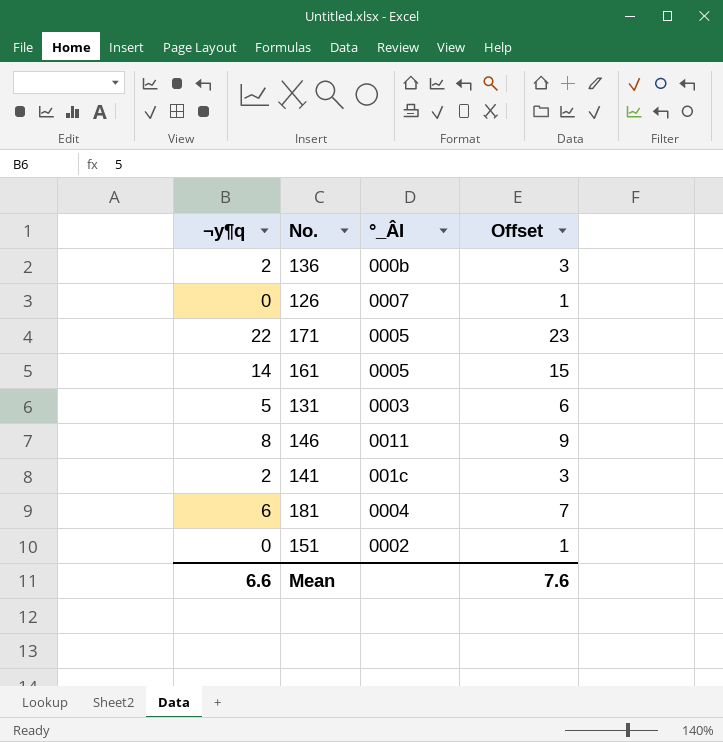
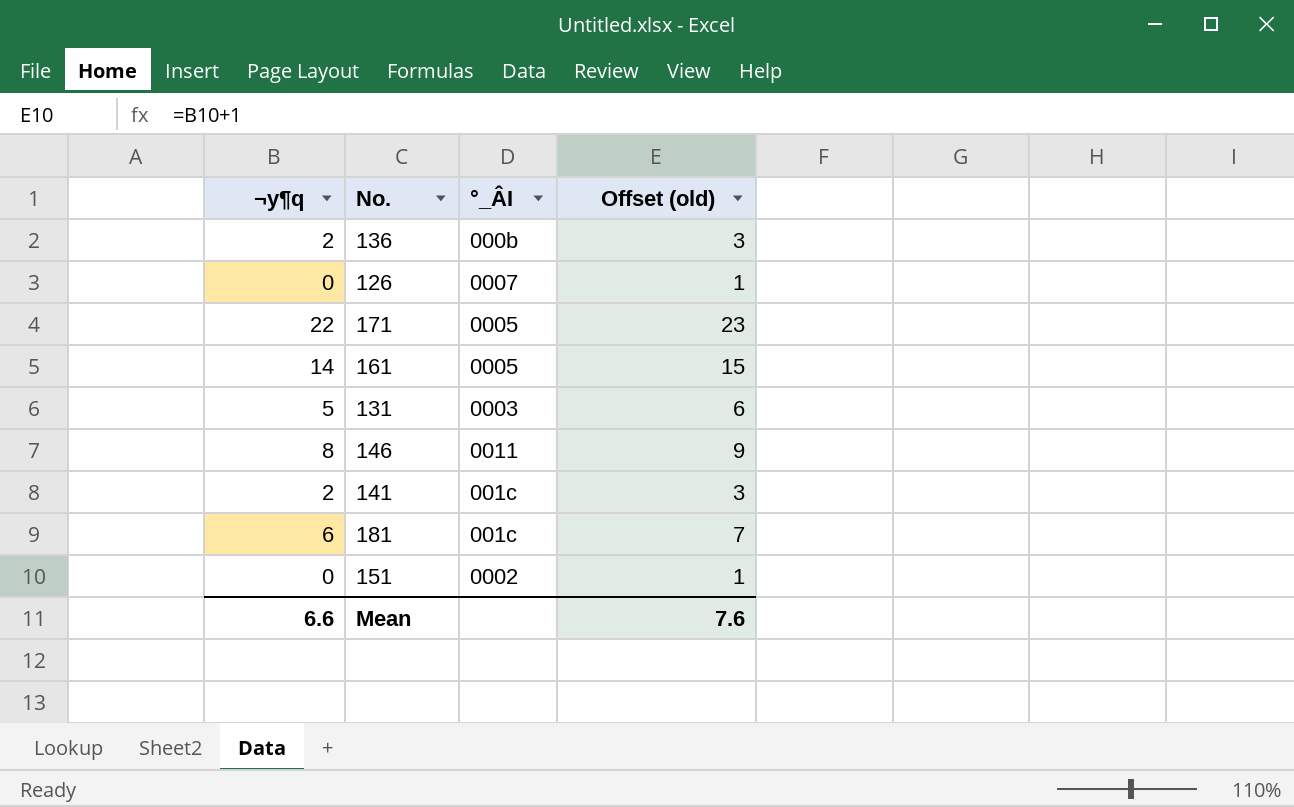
column name: Offset -> Offset (old)
181 | °_ÂI: 0004 -> 001c

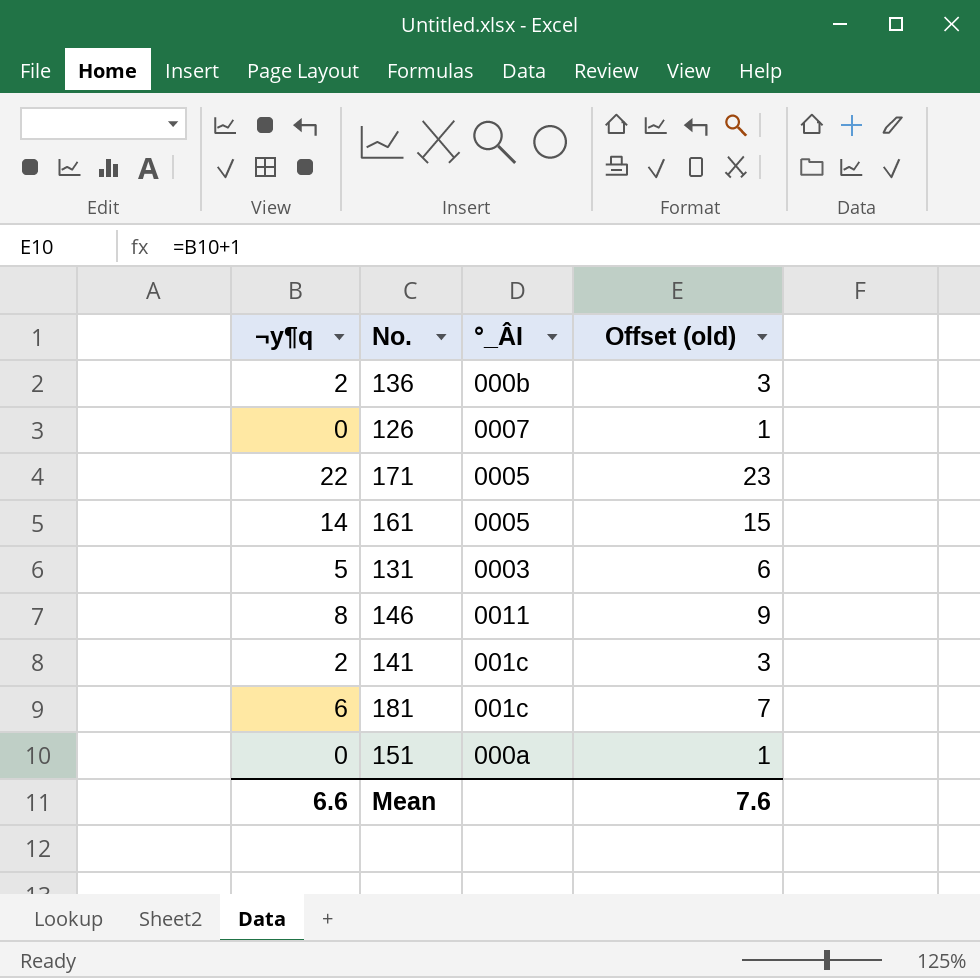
151 | °_ÂI: 0002 -> 000a

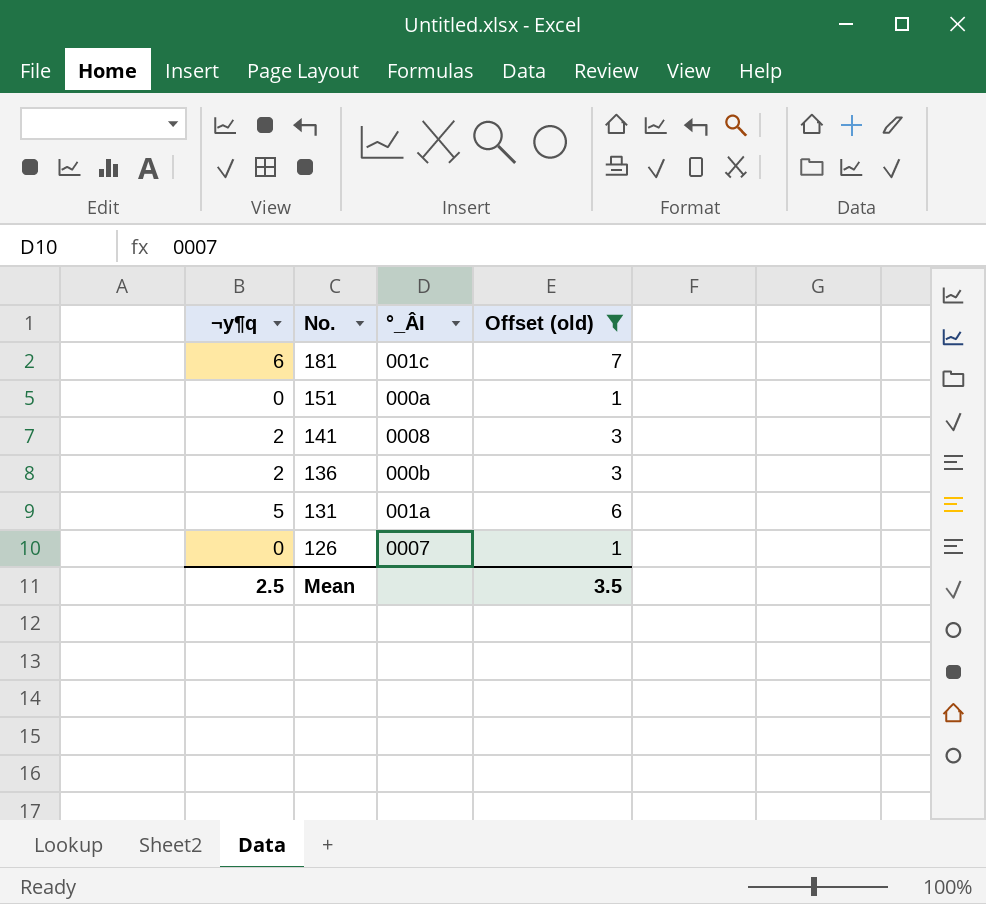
filter: none -> Offset (old) <= 7
row order: none -> No. descending
141 | °_ÂI: 001c -> 0008
131 | °_ÂI: 0003 -> 001a
Mean | ¬y¶q: 6.6 -> 2.5
Mean | Offset (old): 7.6 -> 3.5

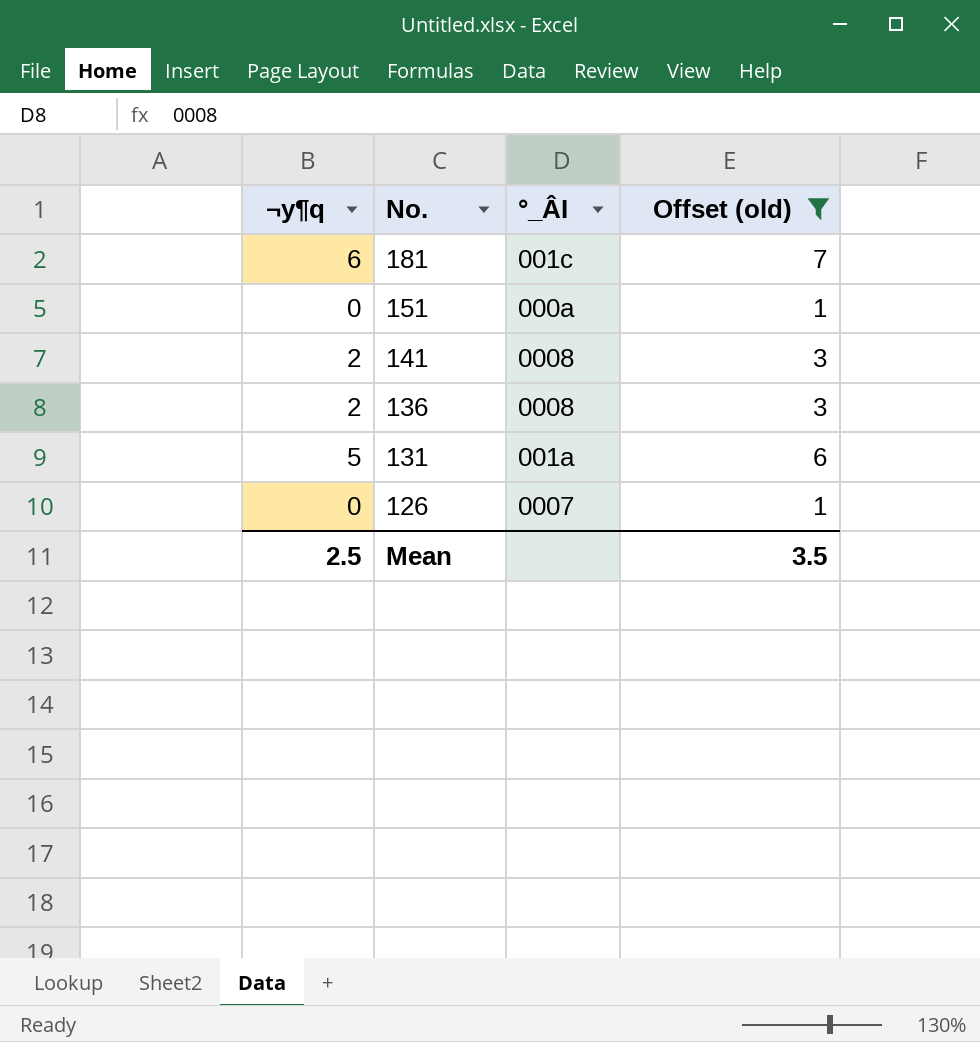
136 | °_ÂI: 000b -> 0008

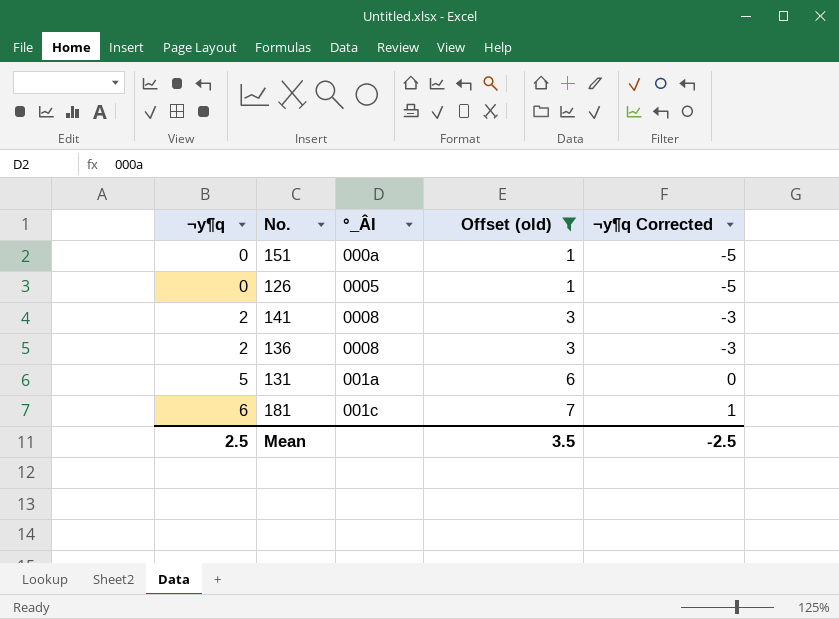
row order: No. descending -> ¬y¶q ascending
column ¬y¶q Corrected | formula: none -> [¬y¶q] - 5
126 | °_ÂI: 0007 -> 0005

